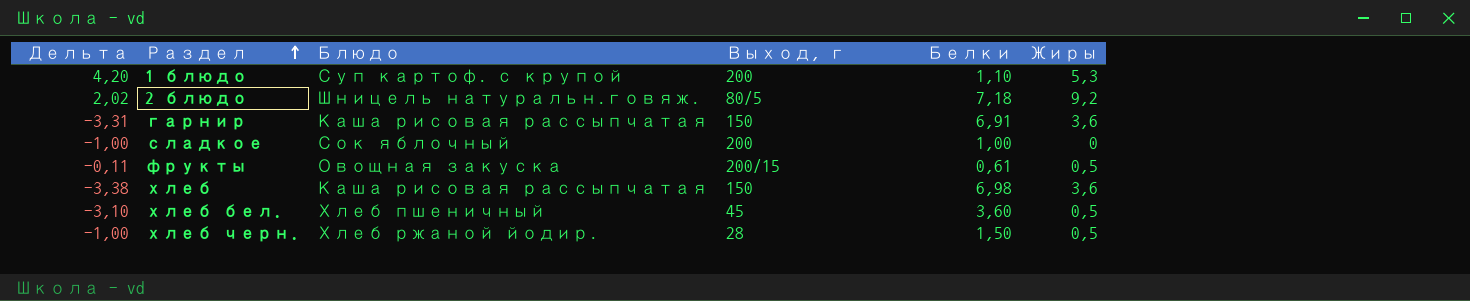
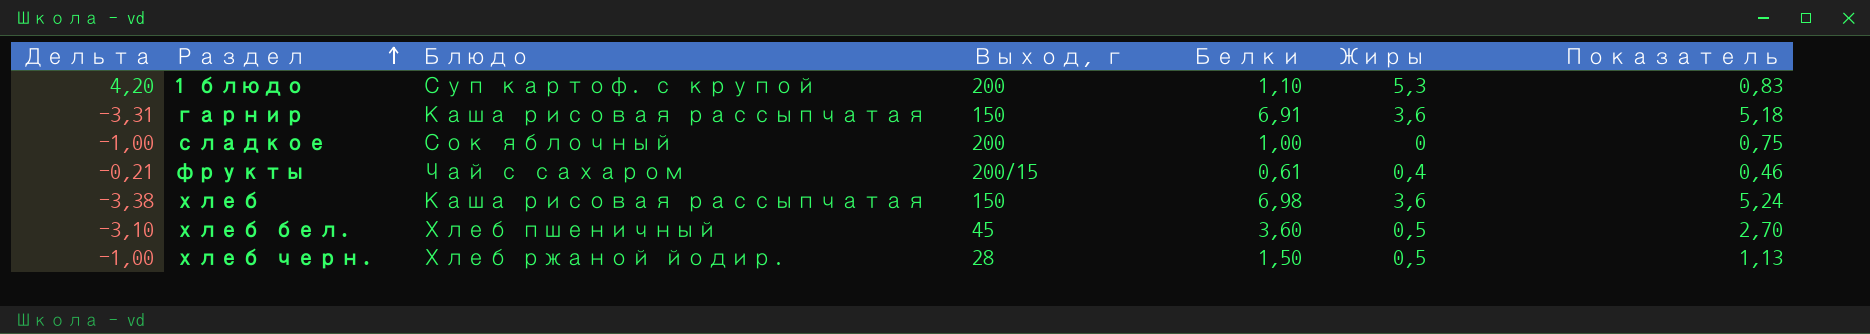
column Показатель | formula: none -> [Белки] * 0,75
row 2 блюдо: 2,02 | Шницель натуральн.говяж. | 80/5 | 7,18 | 9,2 -> none
фрукты | Дельта: -0,11 -> -0,21
фрукты | Блюдо: Овощная закуска -> Чай с сахаром
фрукты | Жиры: 0,5 -> 0,4

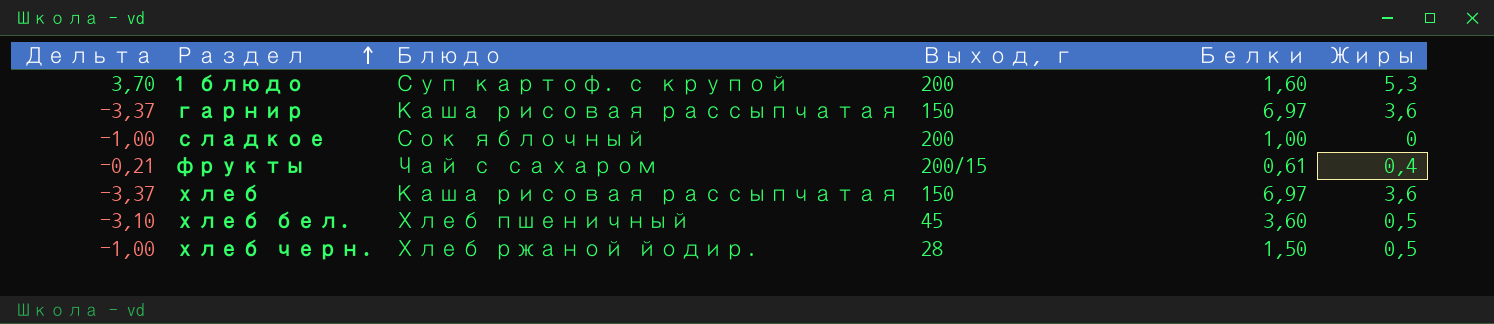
column Показатель | formula: [Белки] * 0,75 -> none
1 блюдо | Дельта: 4,20 -> 3,70
1 блюдо | Белки: 1,10 -> 1,60
гарнир | Дельта: -3,31 -> -3,37
гарнир | Белки: 6,91 -> 6,97
хлеб | Дельта: -3,38 -> -3,37
хлеб | Белки: 6,98 -> 6,97

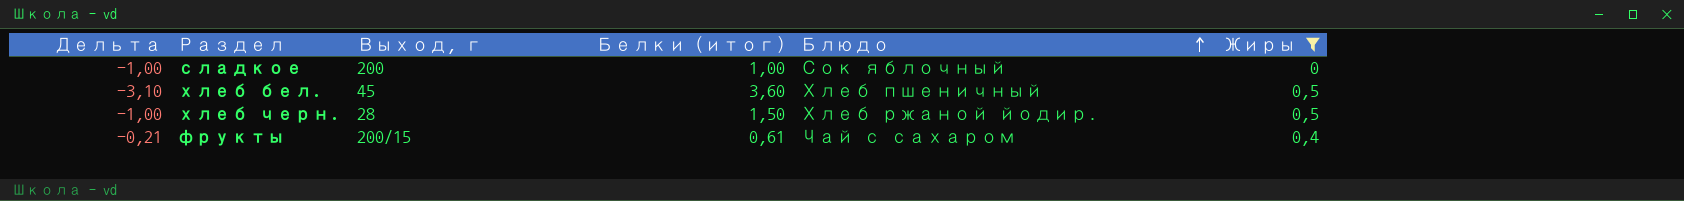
filter: none -> Жиры <= 0,5
row order: Раздел ascending -> Блюдо ascending
column name: Белки -> Белки (итог)
column Блюдо | position: 3 -> 5

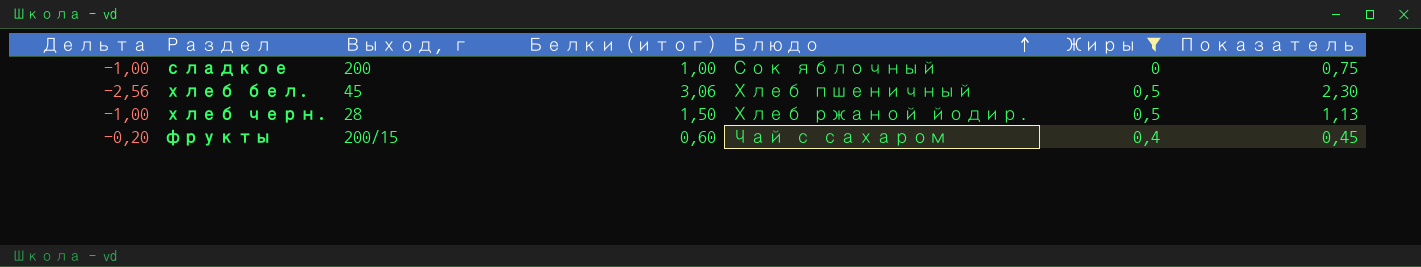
column Показатель | formula: none -> [Белки (итог)] * 0,75
хлеб бел. | Дельта: -3,10 -> -2,56
хлеб бел. | Белки (итог): 3,60 -> 3,06
фрукты | Дельта: -0,21 -> -0,20
фрукты | Белки (итог): 0,61 -> 0,60

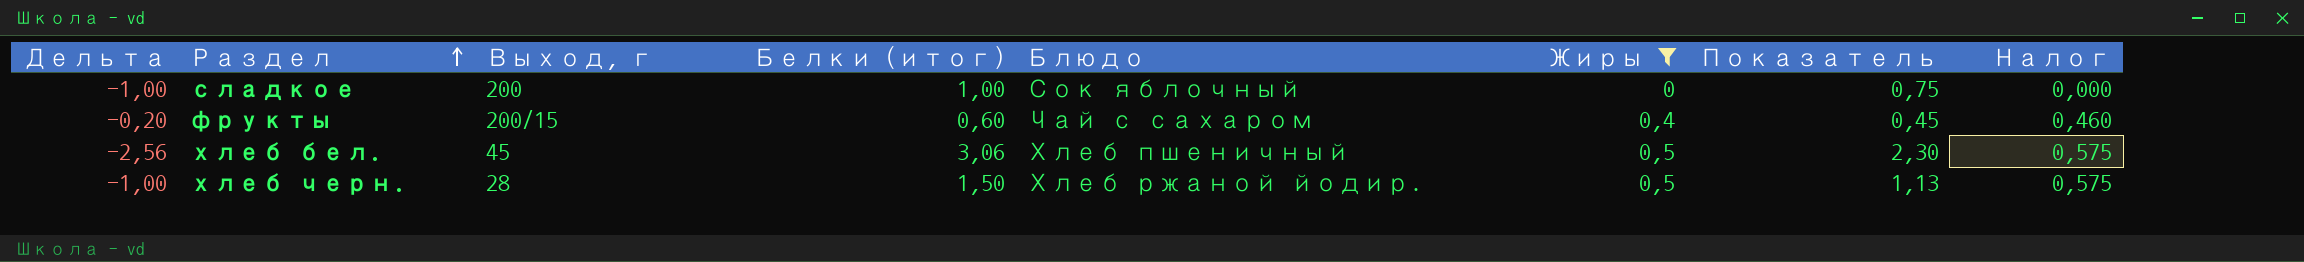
row order: Блюдо ascending -> Раздел ascending
column Налог | formula: none -> [Жиры] * 1,15

